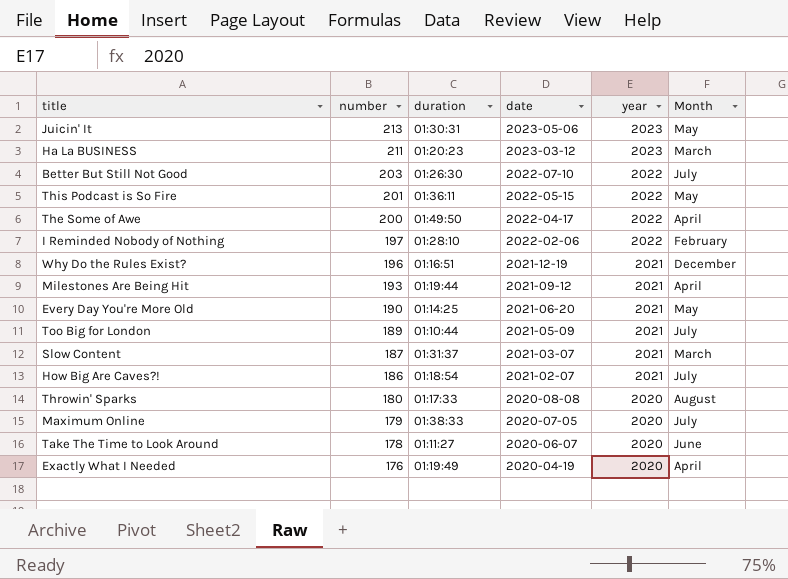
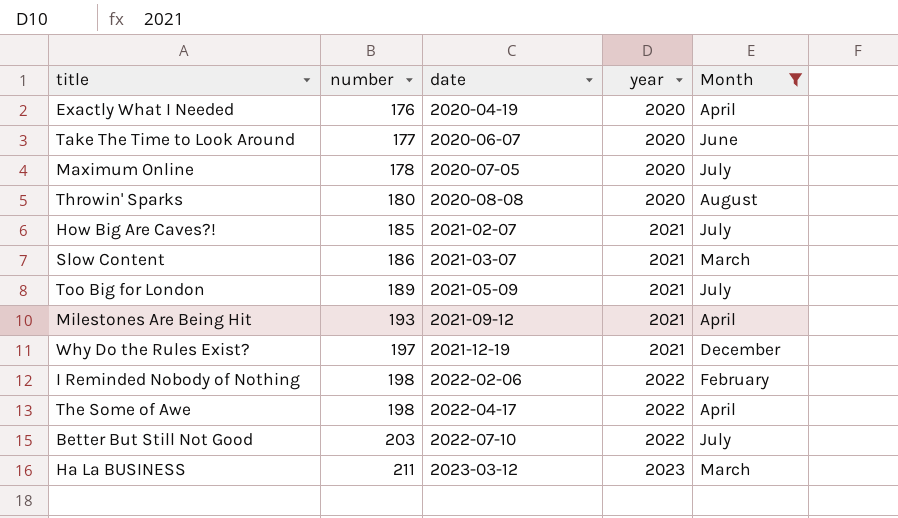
filter: none -> Month != May
row order: number descending -> number ascending
column duration | position: 3 -> none
Take The Time to Look Around | number: 178 -> 177
Maximum Online | number: 179 -> 178
How Big Are Caves?! | number: 186 -> 185
Slow Content | number: 187 -> 186
Why Do the Rules Exist? | number: 196 -> 197
I Reminded Nobody of Nothing | number: 197 -> 198
The Some of Awe | number: 200 -> 198

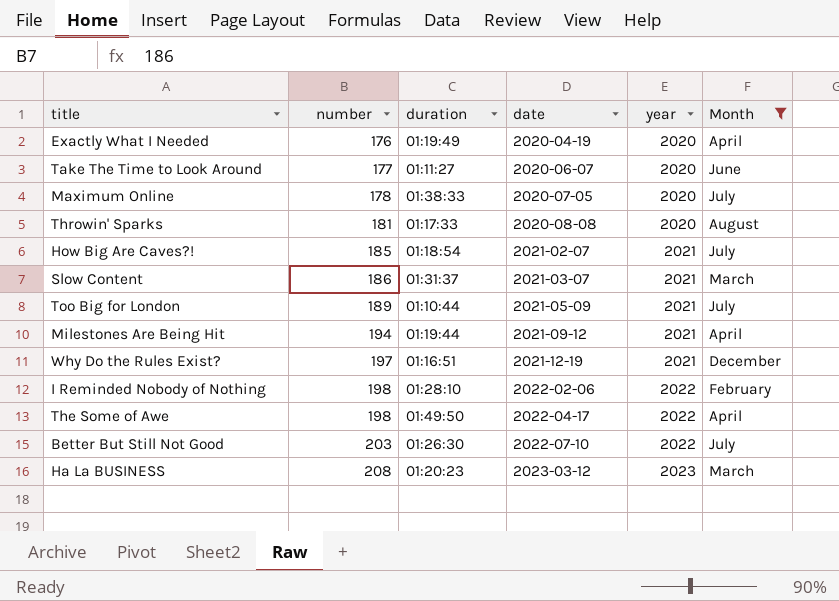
column duration | position: none -> 3
Throwin' Sparks | number: 180 -> 181
Milestones Are Being Hit | number: 193 -> 194
Ha La BUSINESS | number: 211 -> 208

